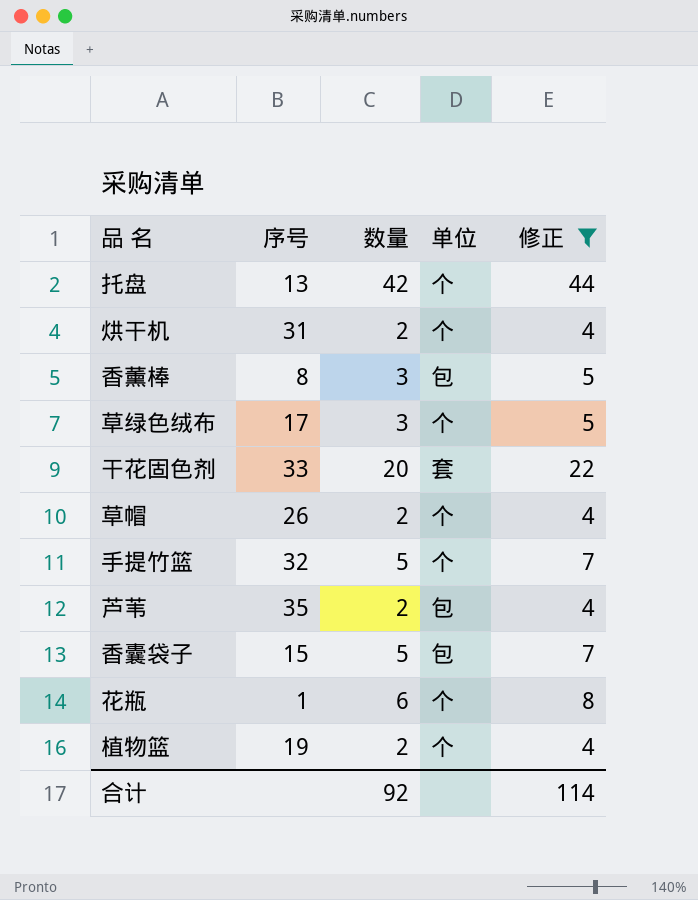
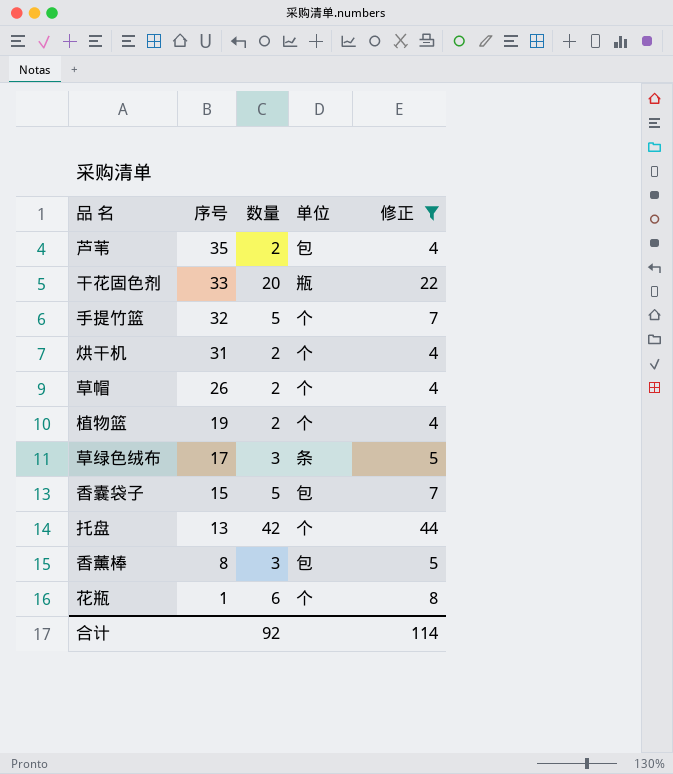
row order: none -> 序号 descending
干花固色剂 | 单位: 套 -> 瓶
草绿色绒布 | 单位: 个 -> 条

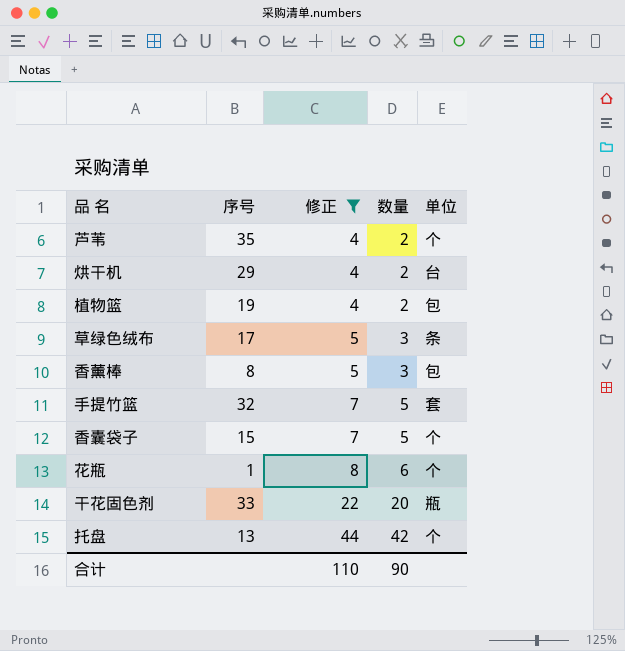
row order: 序号 descending -> 修正 ascending
column 修正 | position: 5 -> 3
row 草帽: 26 | 2 | 个 | 4 -> none
芦苇 | 单位: 包 -> 个
烘干机 | 序号: 31 -> 29
烘干机 | 单位: 个 -> 台
植物篮 | 单位: 个 -> 包
手提竹篮 | 单位: 个 -> 套
香囊袋子 | 单位: 包 -> 个
合计 | 修正: 114 -> 110
合计 | 数量: 92 -> 90

